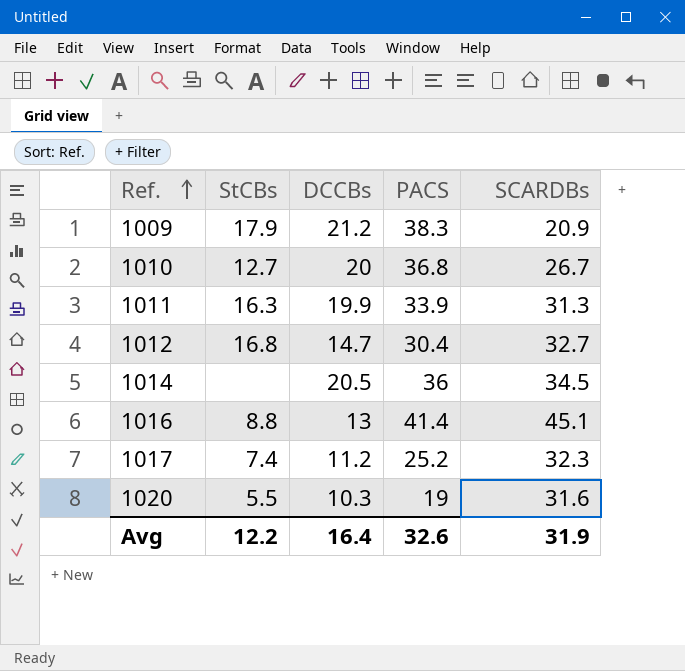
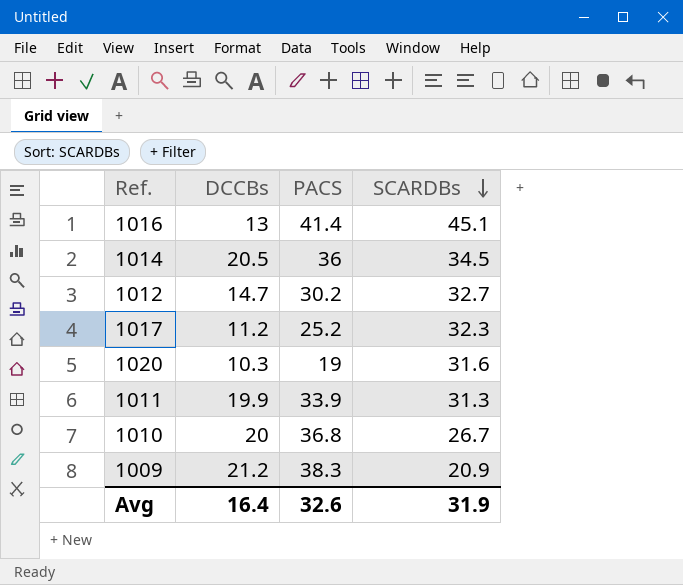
row order: Ref. ascending -> SCARDBs descending
column StCBs | position: 2 -> none
1012 | PACS: 30.4 -> 30.2

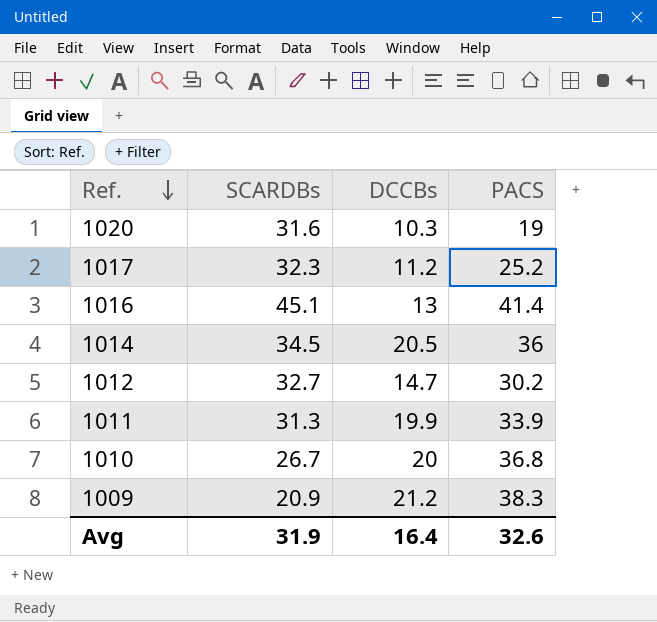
row order: SCARDBs descending -> Ref. descending
column SCARDBs | position: 4 -> 2

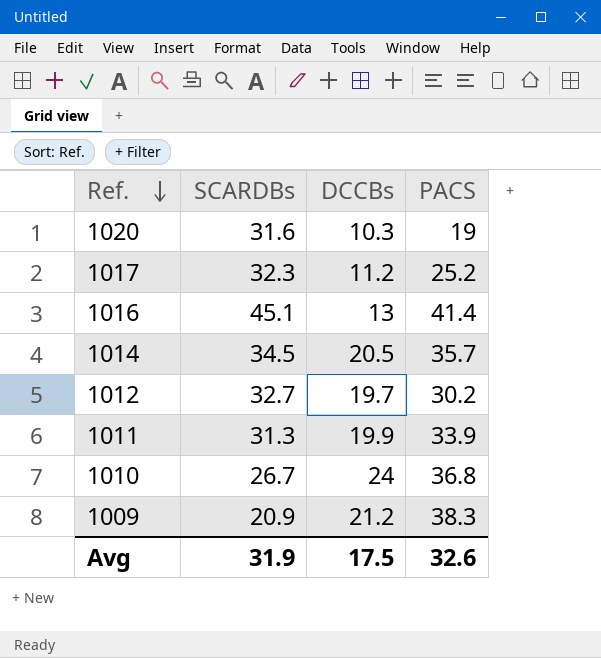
1014 | PACS: 36 -> 35.7
1012 | DCCBs: 14.7 -> 19.7
1010 | DCCBs: 20 -> 24
Avg | DCCBs: 16.4 -> 17.5

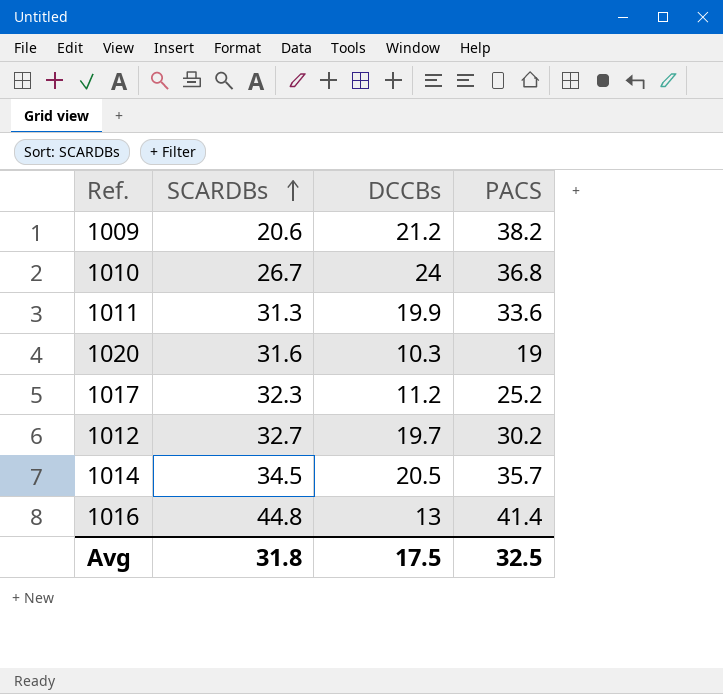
row order: Ref. descending -> SCARDBs ascending
1009 | SCARDBs: 20.9 -> 20.6
1009 | PACS: 38.3 -> 38.2
1011 | PACS: 33.9 -> 33.6
1016 | SCARDBs: 45.1 -> 44.8
Avg | SCARDBs: 31.9 -> 31.8
Avg | PACS: 32.6 -> 32.5

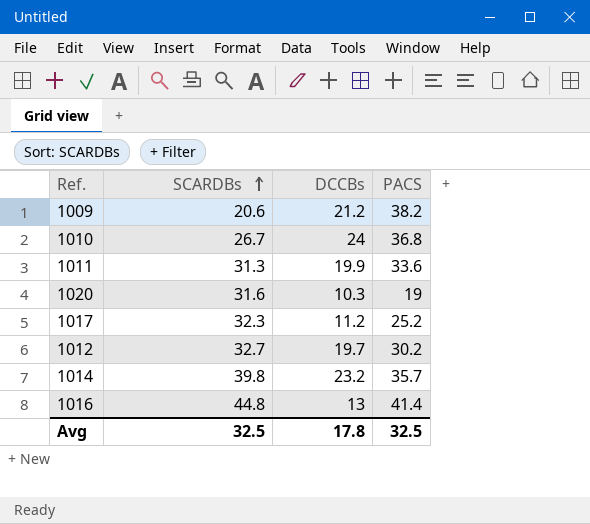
1014 | SCARDBs: 34.5 -> 39.8
1014 | DCCBs: 20.5 -> 23.2
Avg | SCARDBs: 31.8 -> 32.5
Avg | DCCBs: 17.5 -> 17.8

